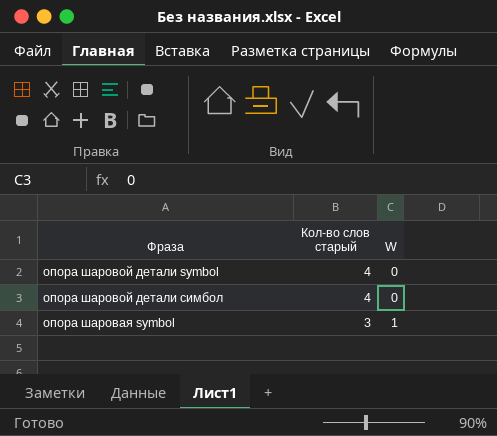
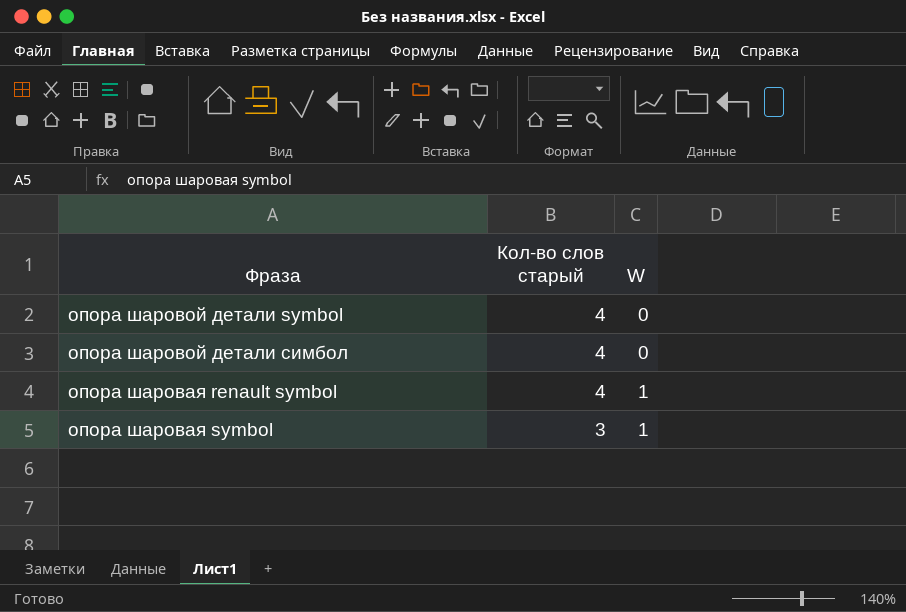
row опора шаровая renault symbol: none -> 4 | 1

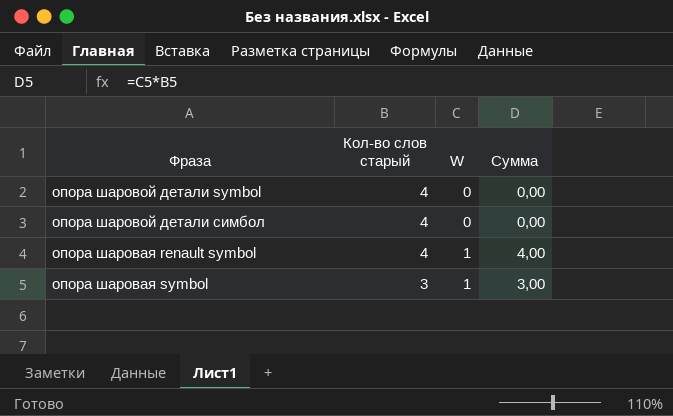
column Сумма | formula: none -> [Кол-во слов старый] * [W]

